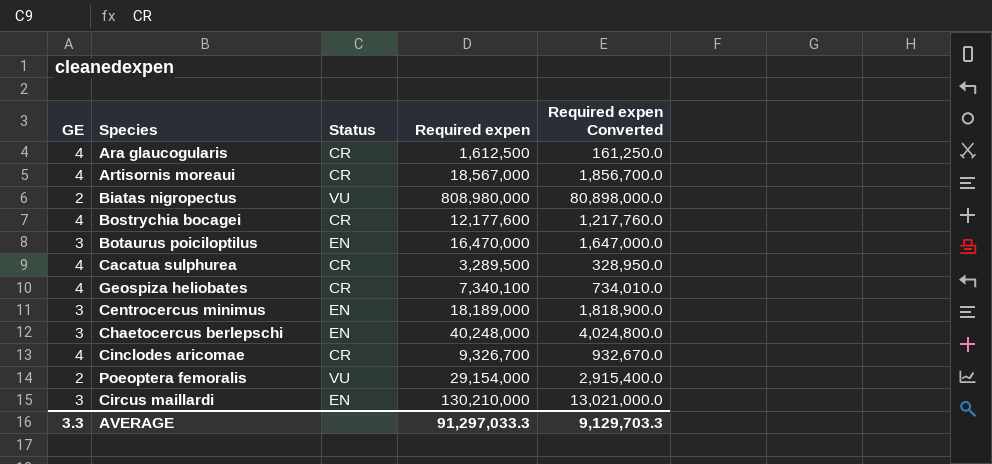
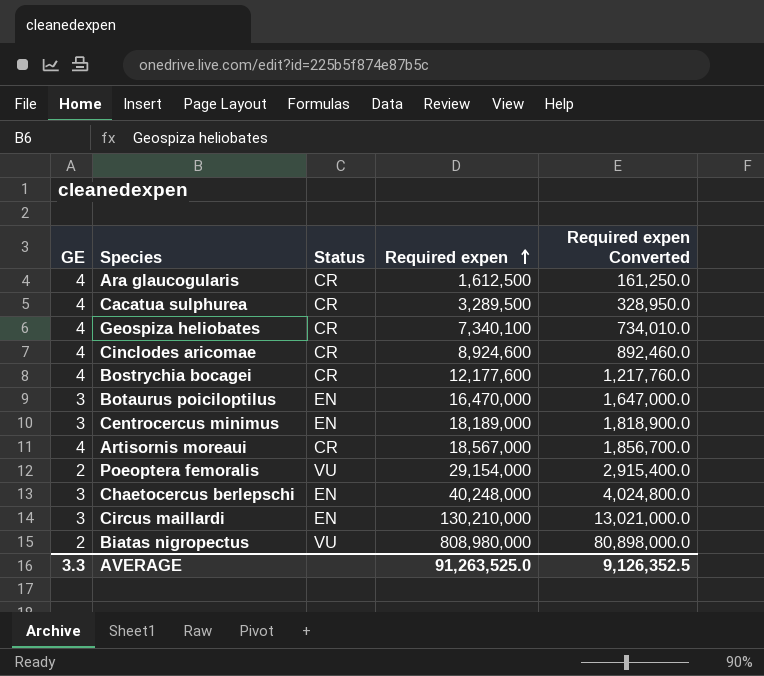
row order: none -> Required expen ascending
Cinclodes aricomae | Required expen: 9,326,700 -> 8,924,600
Cinclodes aricomae | Required expen Converted: 932,670.0 -> 892,460.0
AVERAGE | Required expen: 91,297,033.3 -> 91,263,525.0
AVERAGE | Required expen Converted: 9,129,703.3 -> 9,126,352.5

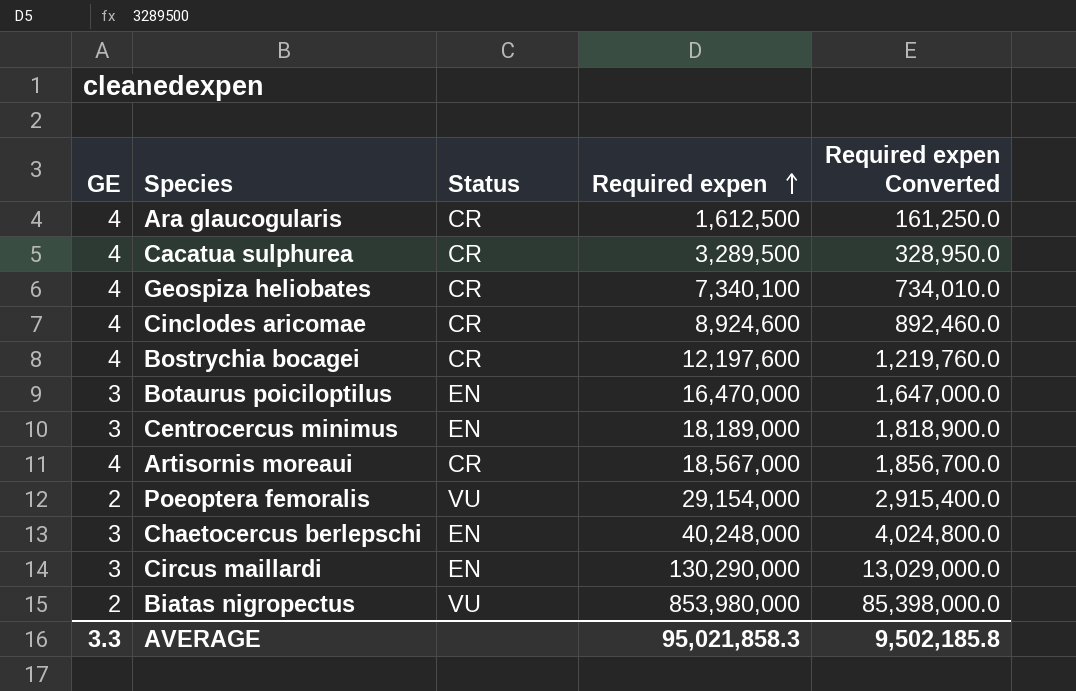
Bostrychia bocagei | Required expen: 12,177,600 -> 12,197,600
Bostrychia bocagei | Required expen Converted: 1,217,760.0 -> 1,219,760.0
Circus maillardi | Required expen: 130,210,000 -> 130,290,000
Circus maillardi | Required expen Converted: 13,021,000.0 -> 13,029,000.0
Biatas nigropectus | Required expen: 808,980,000 -> 853,980,000
Biatas nigropectus | Required expen Converted: 80,898,000.0 -> 85,398,000.0
AVERAGE | Required expen: 91,263,525.0 -> 95,021,858.3
AVERAGE | Required expen Converted: 9,126,352.5 -> 9,502,185.8

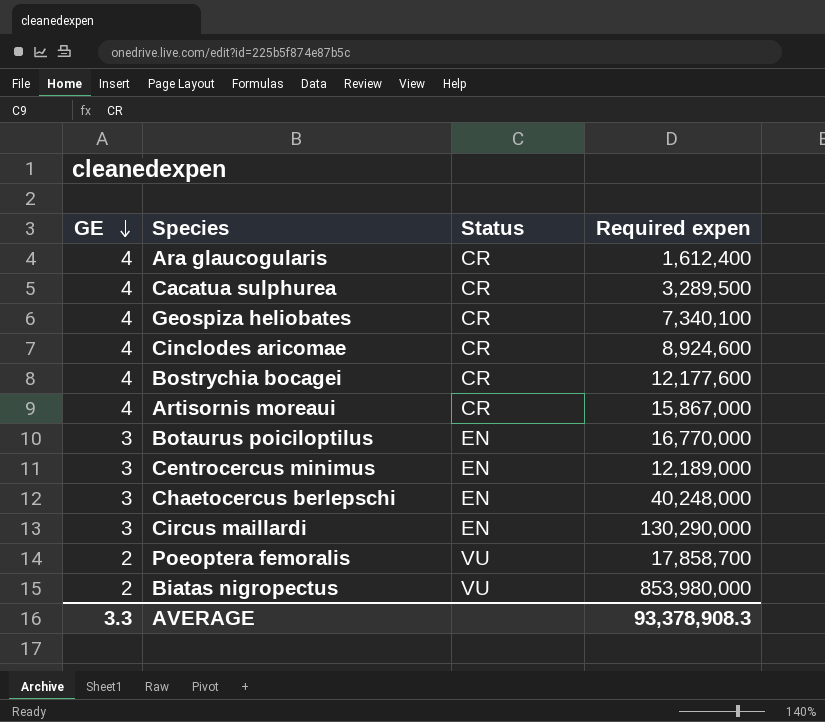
row order: Required expen ascending -> GE descending
column Required expen Converted | formula: [Required expen] * 0.1 -> none
Ara glaucogularis | Required expen: 1,612,500 -> 1,612,400
Bostrychia bocagei | Required expen: 12,197,600 -> 12,177,600
Artisornis moreaui | Required expen: 18,567,000 -> 15,867,000
Botaurus poiciloptilus | Required expen: 16,470,000 -> 16,770,000
Centrocercus minimus | Required expen: 18,189,000 -> 12,189,000
Poeoptera femoralis | Required expen: 29,154,000 -> 17,858,700
AVERAGE | Required expen: 95,021,858.3 -> 93,378,908.3

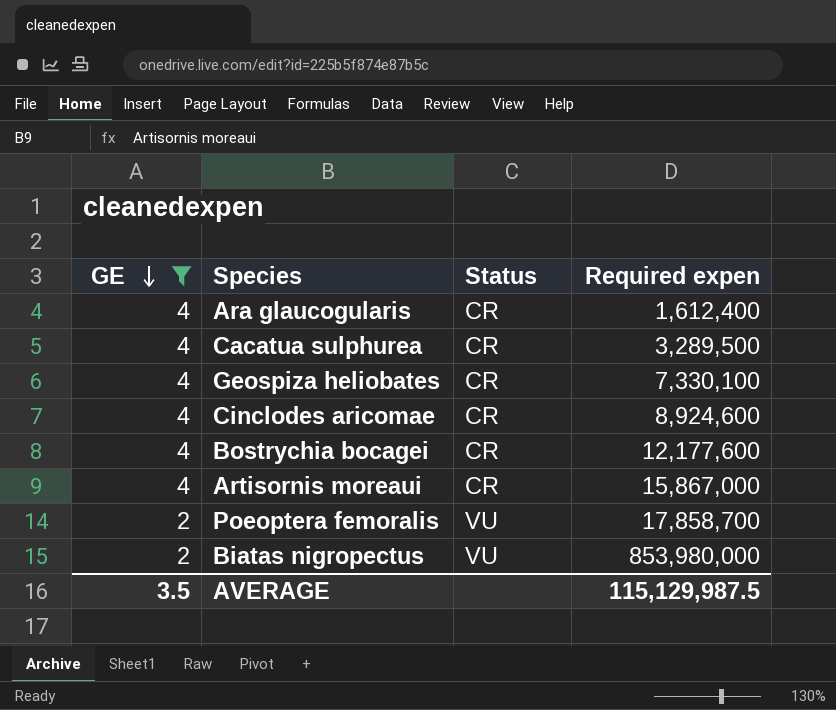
filter: none -> GE != 3
Geospiza heliobates | Required expen: 7,340,100 -> 7,330,100
AVERAGE | GE: 3.3 -> 3.5
AVERAGE | Required expen: 93,378,908.3 -> 115,129,987.5

